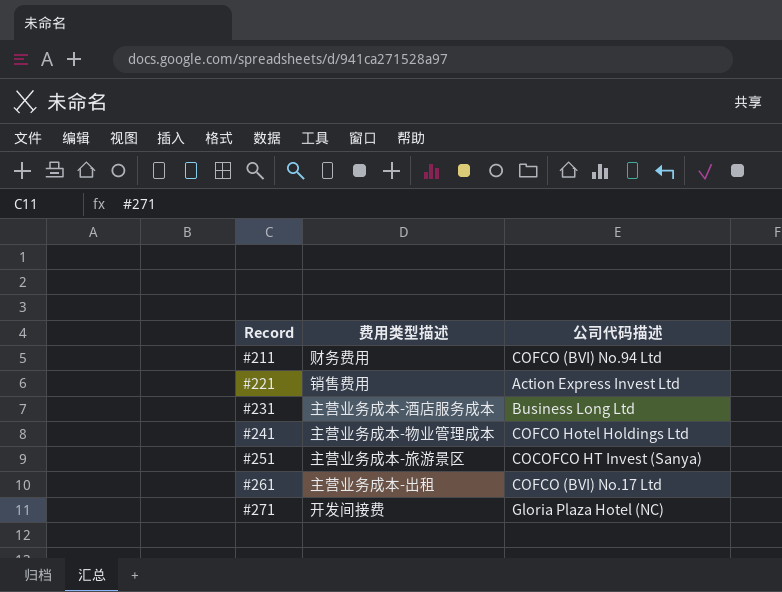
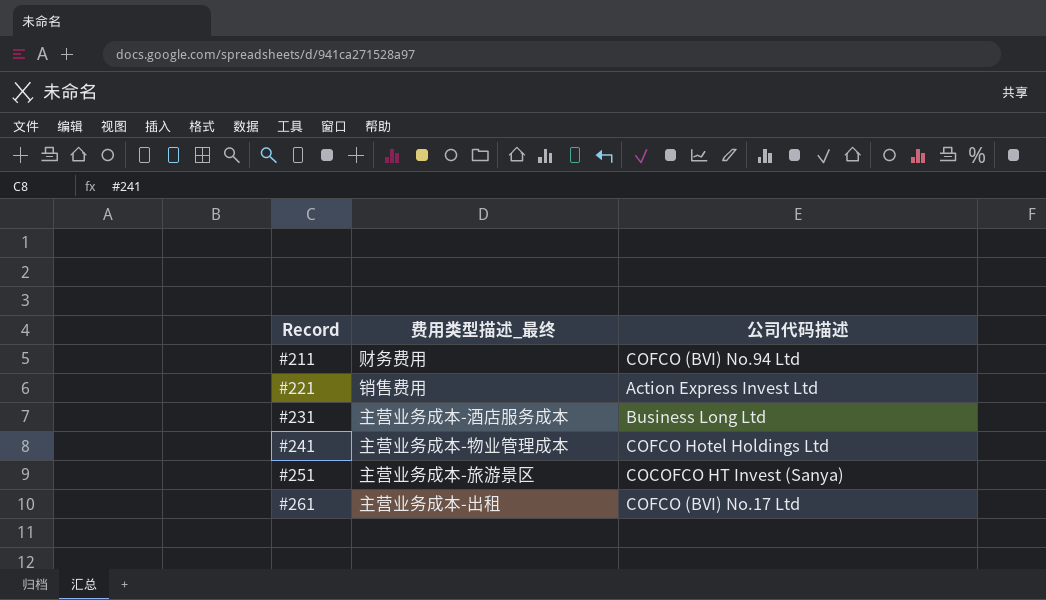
column name: 费用类型描述 -> 费用类型描述_最终
row #271: 开发间接费 | Gloria Plaza Hotel (NC) -> none

